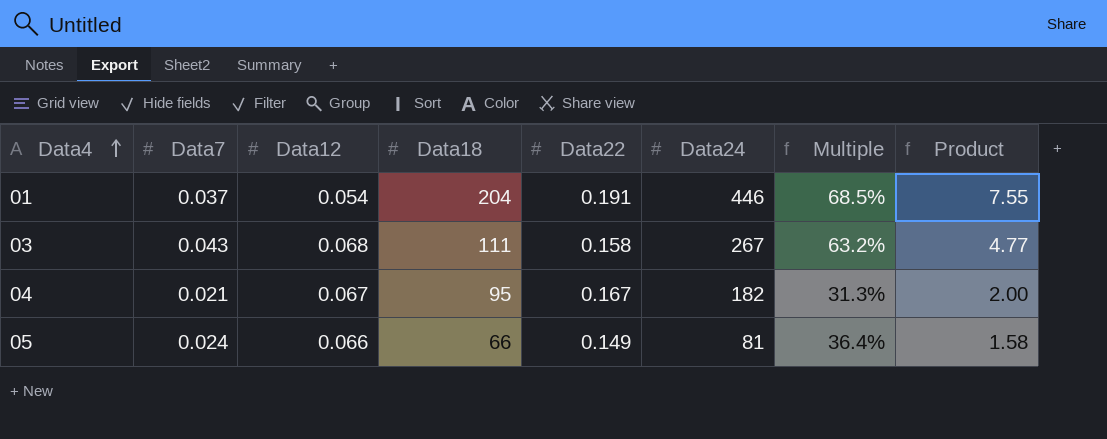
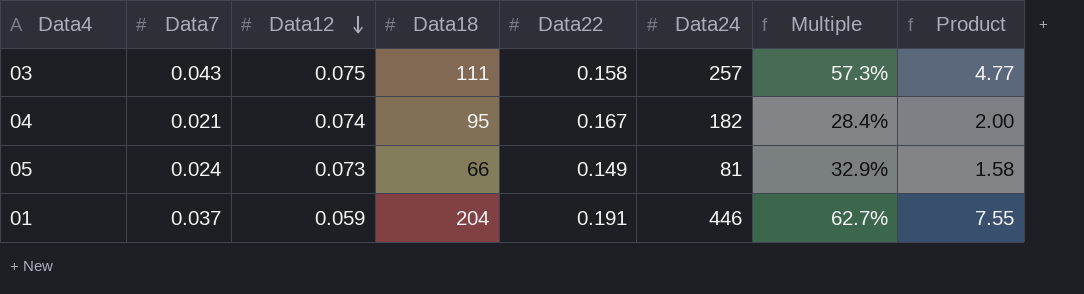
row order: Data4 ascending -> Data12 descending
03 | Data12: 0.068 -> 0.075
03 | Data24: 267 -> 257
03 | Multiple: 63.2% -> 57.3%
04 | Data12: 0.067 -> 0.074
04 | Multiple: 31.3% -> 28.4%
05 | Data12: 0.066 -> 0.073
05 | Multiple: 36.4% -> 32.9%
01 | Data12: 0.054 -> 0.059
01 | Multiple: 68.5% -> 62.7%

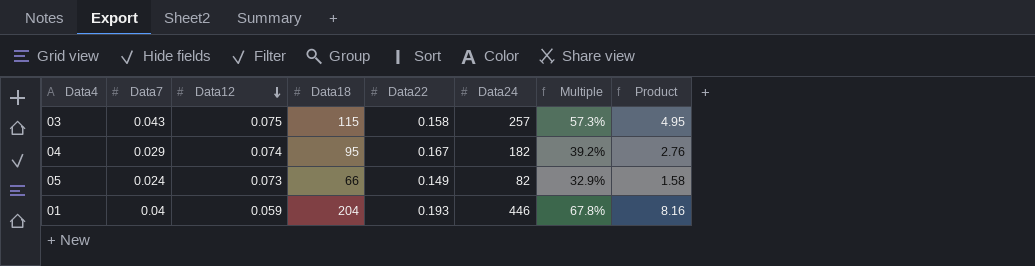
03 | Data18: 111 -> 115
03 | Product: 4.77 -> 4.95
04 | Data7: 0.021 -> 0.029
04 | Multiple: 28.4% -> 39.2%
04 | Product: 2.00 -> 2.76
05 | Data24: 81 -> 82
01 | Data7: 0.037 -> 0.04
01 | Data22: 0.191 -> 0.193
01 | Multiple: 62.7% -> 67.8%
01 | Product: 7.55 -> 8.16

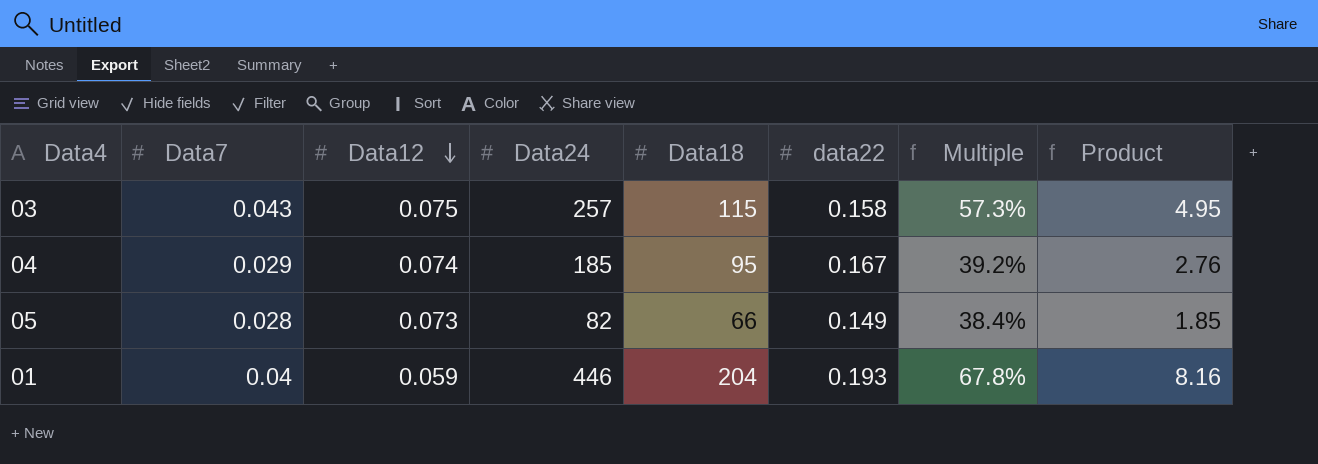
column Data24 | position: 6 -> 4
column name: Data22 -> data22
04 | Data24: 182 -> 185
05 | Data7: 0.024 -> 0.028
05 | Multiple: 32.9% -> 38.4%
05 | Product: 1.58 -> 1.85

